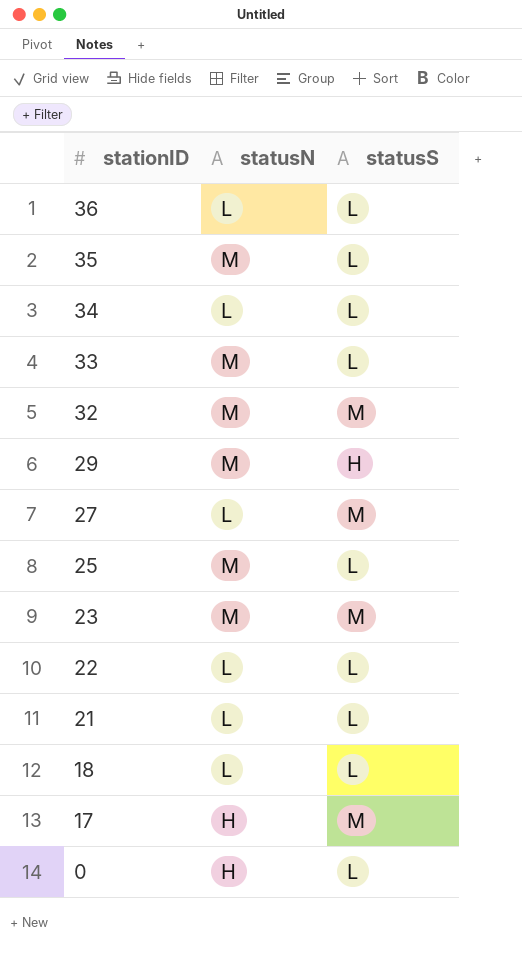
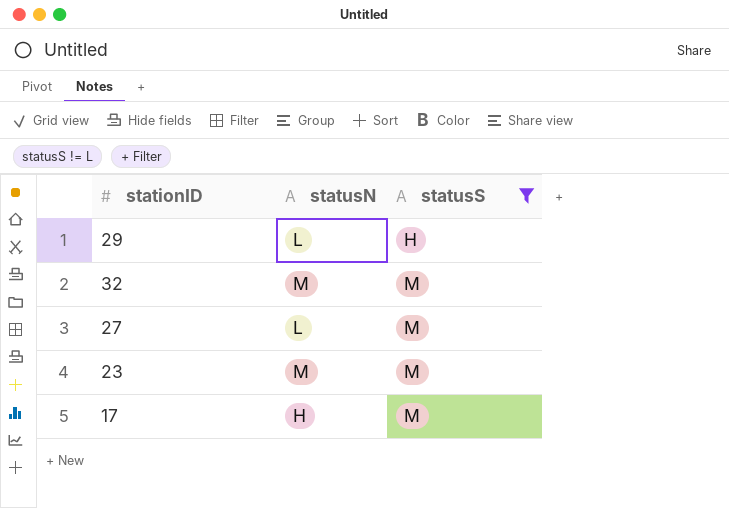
filter: none -> statusS != L
row order: stationID descending -> statusS ascending
29 | statusN: M -> L

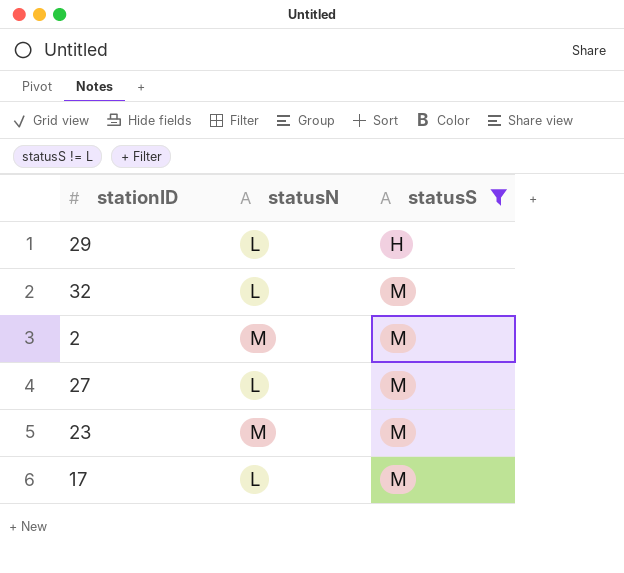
32 | statusN: M -> L
row 2: none -> M | M
17 | statusN: H -> L

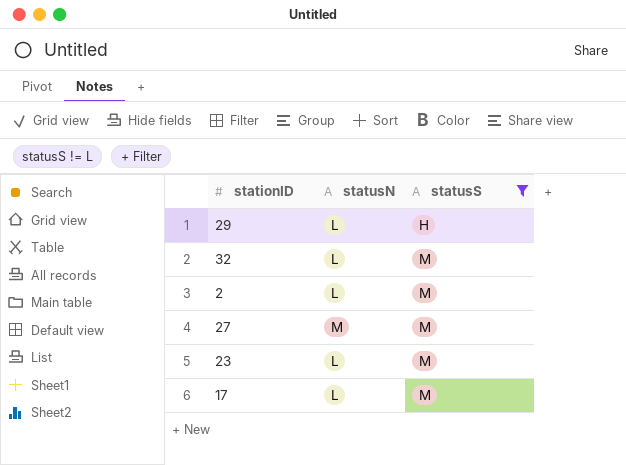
2 | statusN: M -> L
27 | statusN: L -> M
23 | statusN: M -> L

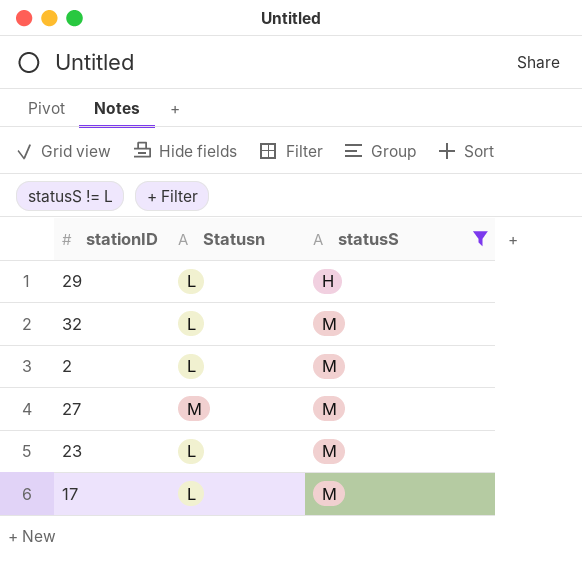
column name: statusN -> Statusn

